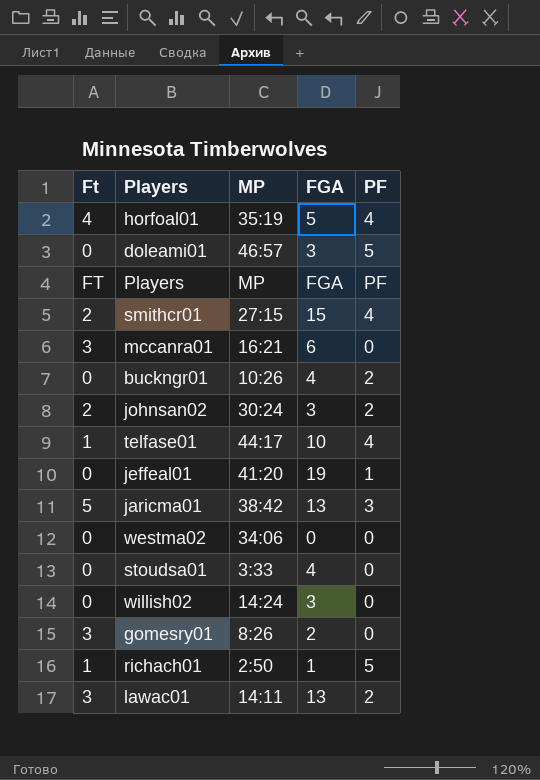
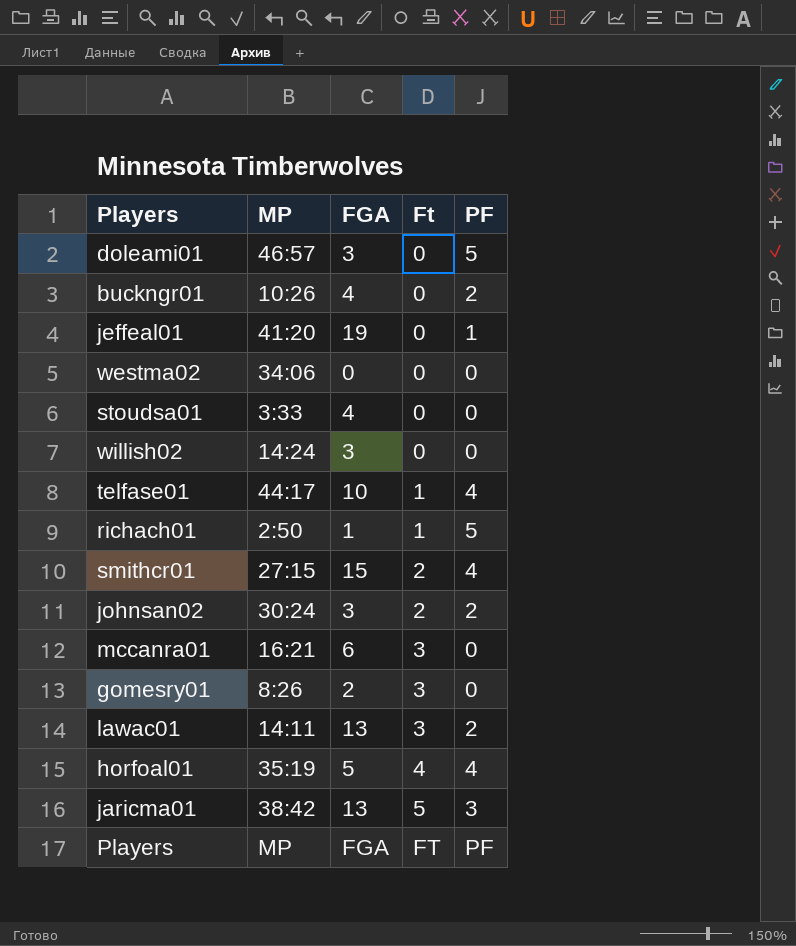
row order: none -> Ft ascending
column Ft | position: 1 -> 4

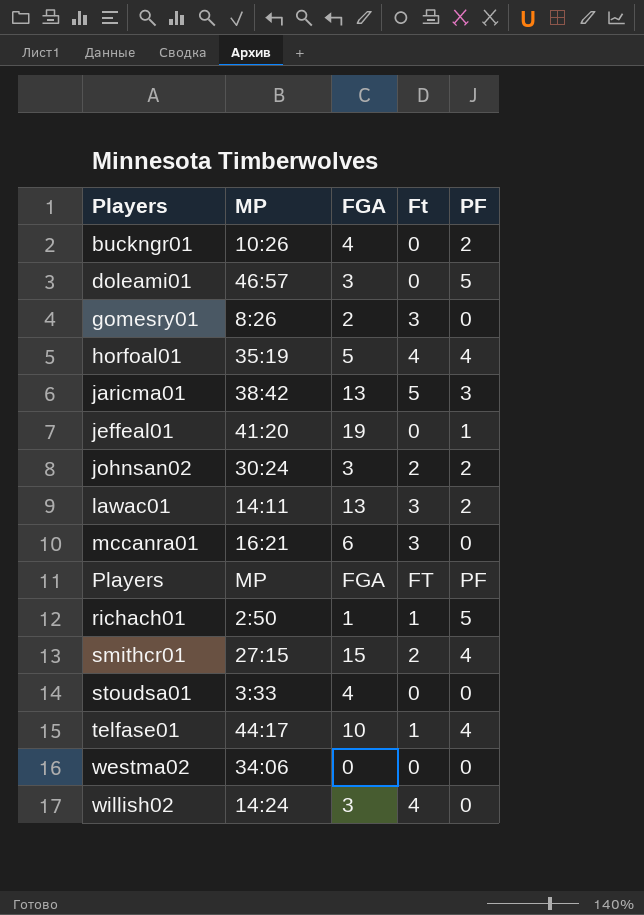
row order: Ft ascending -> Players ascending
willish02 | Ft: 0 -> 4

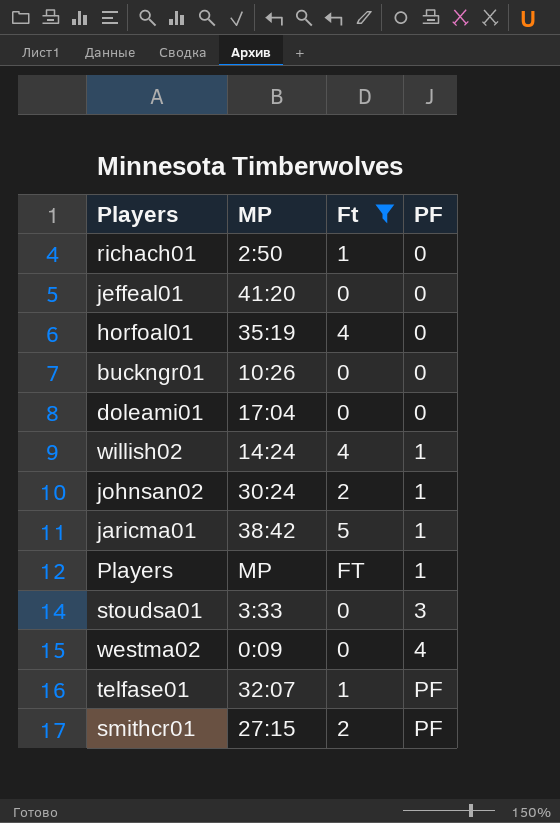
filter: none -> Ft != 3
row order: Players ascending -> PF ascending
column FGA | position: 3 -> none
richach01 | PF: 5 -> 0
jeffeal01 | PF: 1 -> 0
horfoal01 | PF: 4 -> 0
buckngr01 | PF: 2 -> 0
doleami01 | MP: 46:57 -> 17:04
doleami01 | PF: 5 -> 0
willish02 | PF: 0 -> 1
johnsan02 | PF: 2 -> 1
jaricma01 | PF: 3 -> 1
Players | PF: PF -> 1
stoudsa01 | PF: 0 -> 3
westma02 | MP: 34:06 -> 0:09
westma02 | PF: 0 -> 4
telfase01 | MP: 44:17 -> 32:07
telfase01 | PF: 4 -> PF
smithcr01 | PF: 4 -> PF

